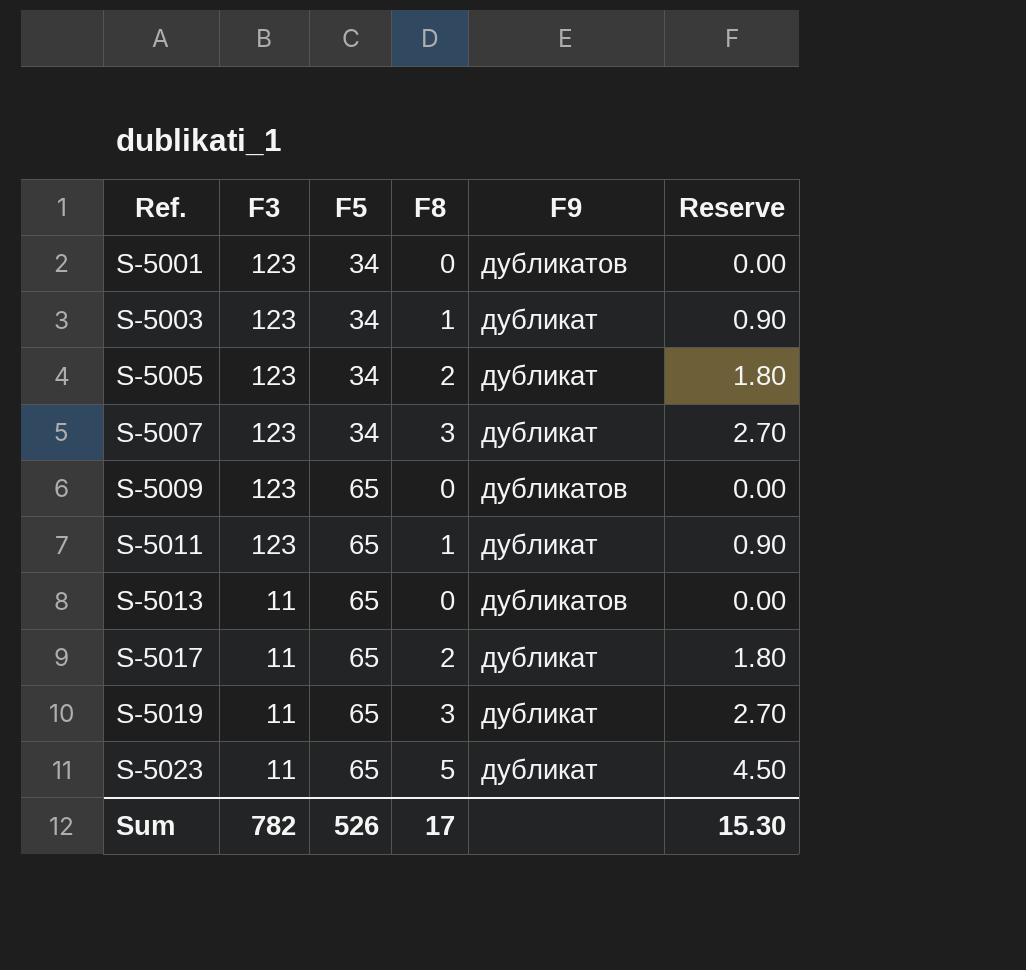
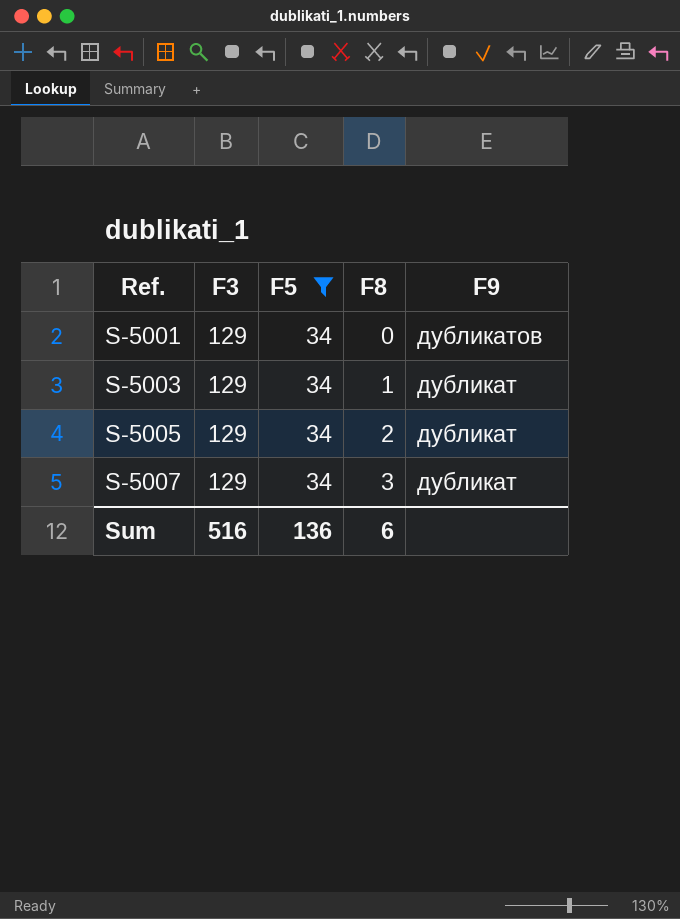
filter: none -> F5 = 34
column Reserve | formula: [F8] * 0.9 -> none
S-5001 | F3: 123 -> 129
S-5003 | F3: 123 -> 129
S-5005 | F3: 123 -> 129
S-5007 | F3: 123 -> 129
Sum | F3: 782 -> 516
Sum | F5: 526 -> 136
Sum | F8: 17 -> 6

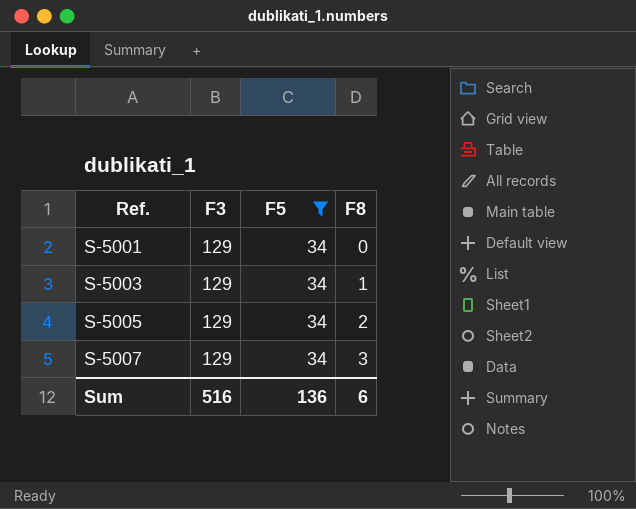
column F9 | position: 5 -> none

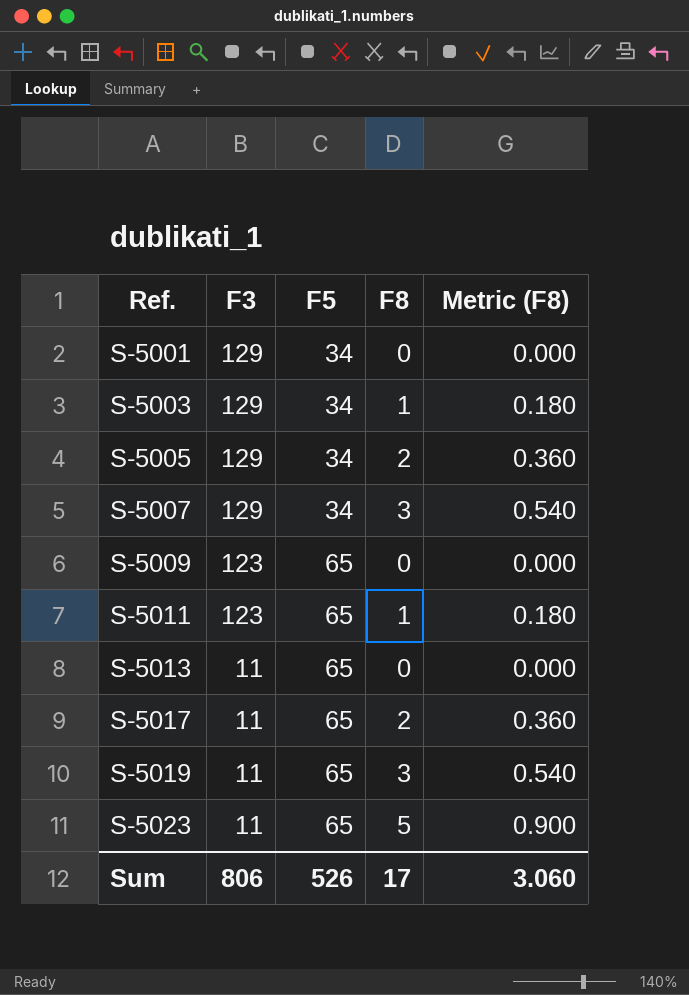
filter: F5 = 34 -> none
column Metric (F8) | formula: none -> [F8] * 0.18
Sum | F3: 516 -> 806
Sum | F5: 136 -> 526
Sum | F8: 6 -> 17

